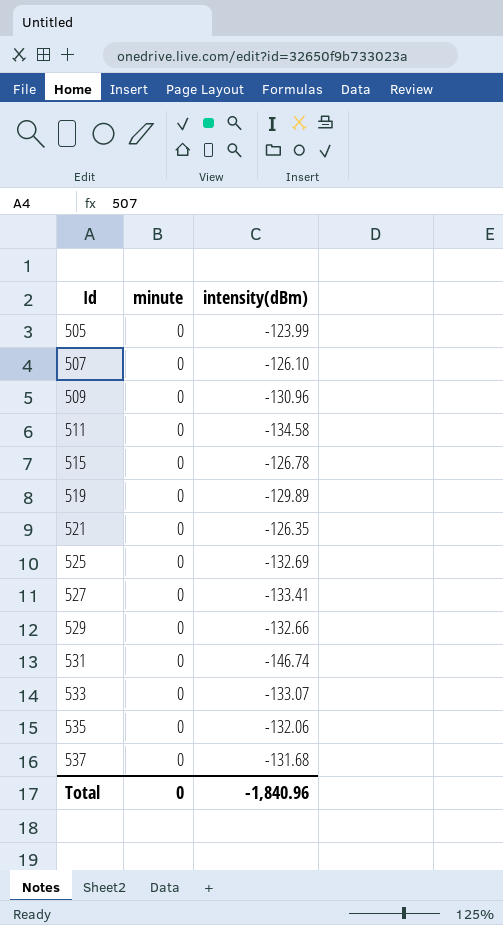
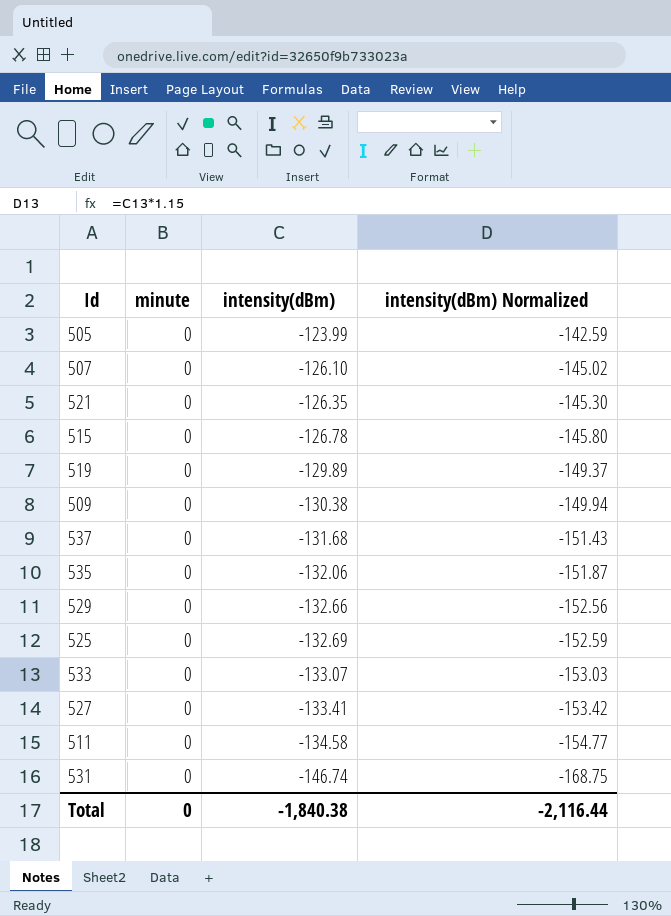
row order: Id ascending -> intensity(dBm) descending
column intensity(dBm) Normalized | formula: none -> [intensity(dBm)] * 1.15
509 | intensity(dBm): -130.96 -> -130.38
Total | intensity(dBm): -1,840.96 -> -1,840.38

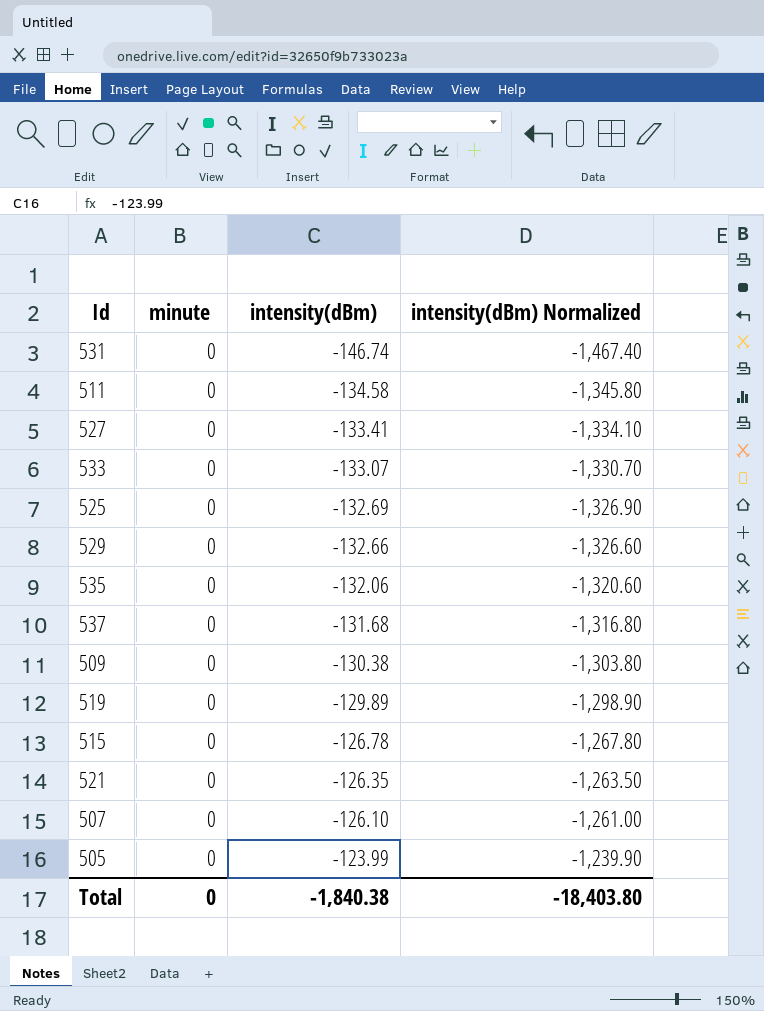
row order: intensity(dBm) descending -> intensity(dBm) ascending
column intensity(dBm) Normalized | formula: [intensity(dBm)] * 1.15 -> [intensity(dBm)] * 10
Total | intensity(dBm) Normalized: -2,116.44 -> -18,403.80

